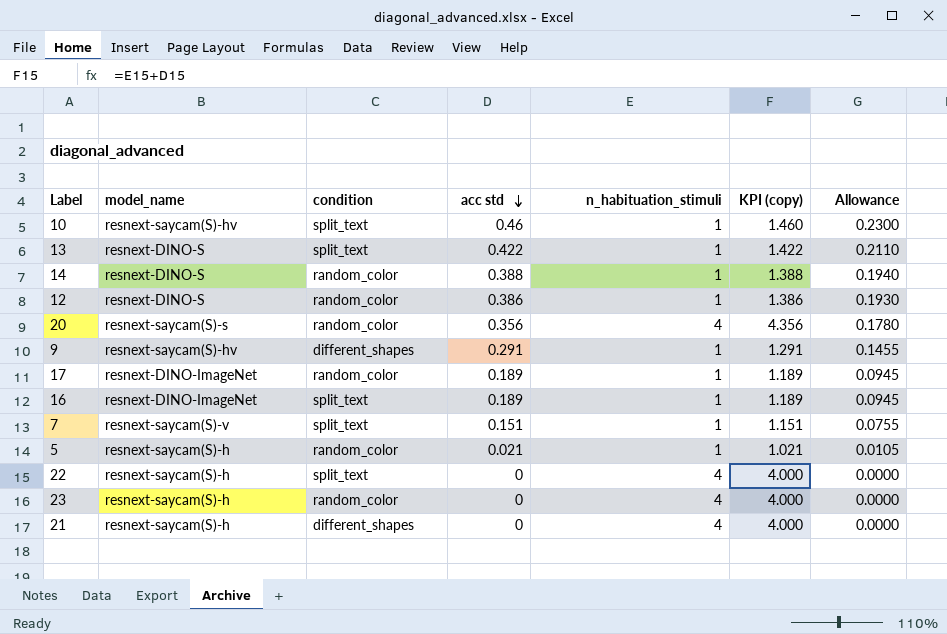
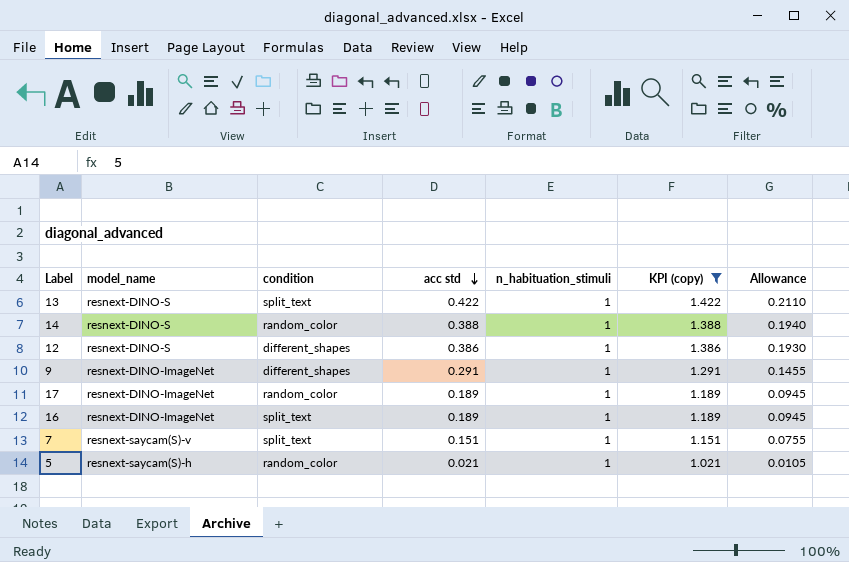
filter: none -> KPI (copy) <= 1.422
12 | condition: random_color -> different_shapes
9 | model_name: resnext-saycam(S)-hv -> resnext-DINO-ImageNet

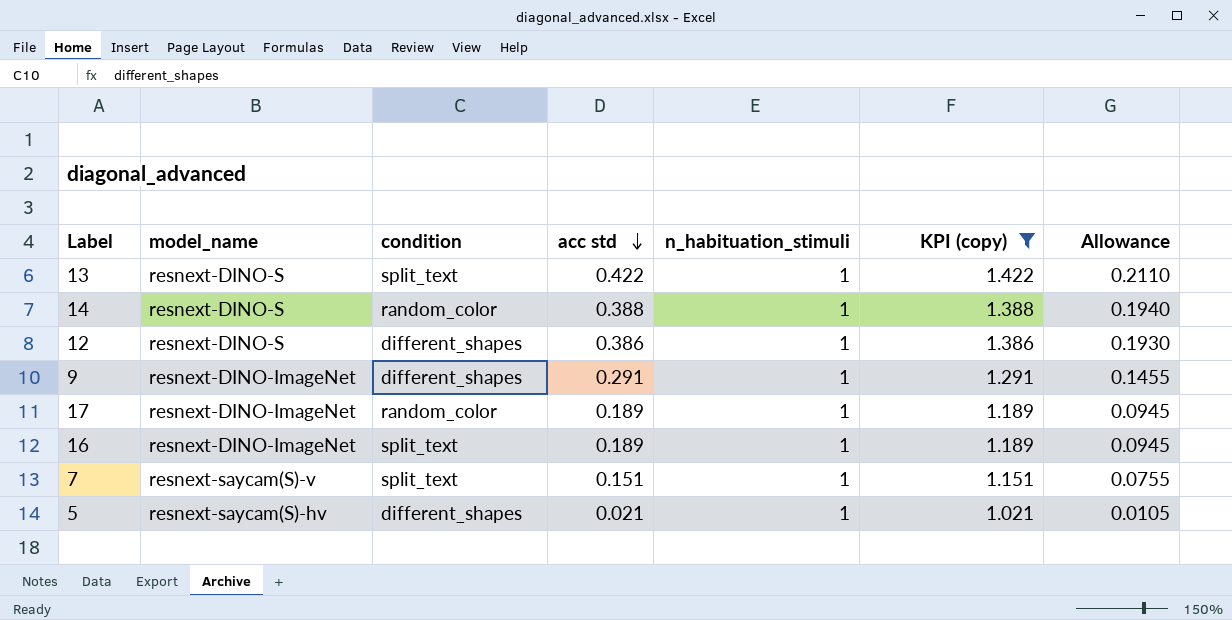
5 | model_name: resnext-saycam(S)-h -> resnext-saycam(S)-hv
5 | condition: random_color -> different_shapes

